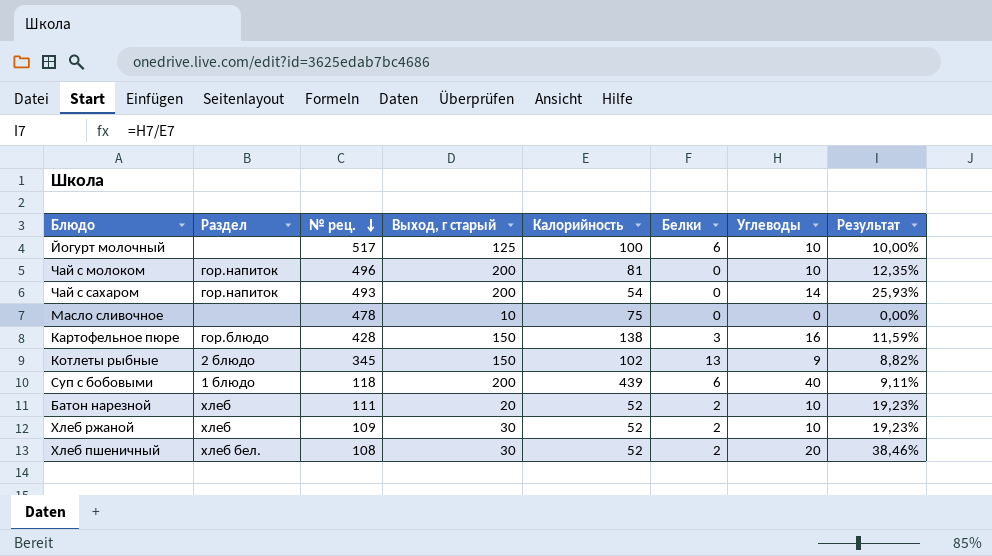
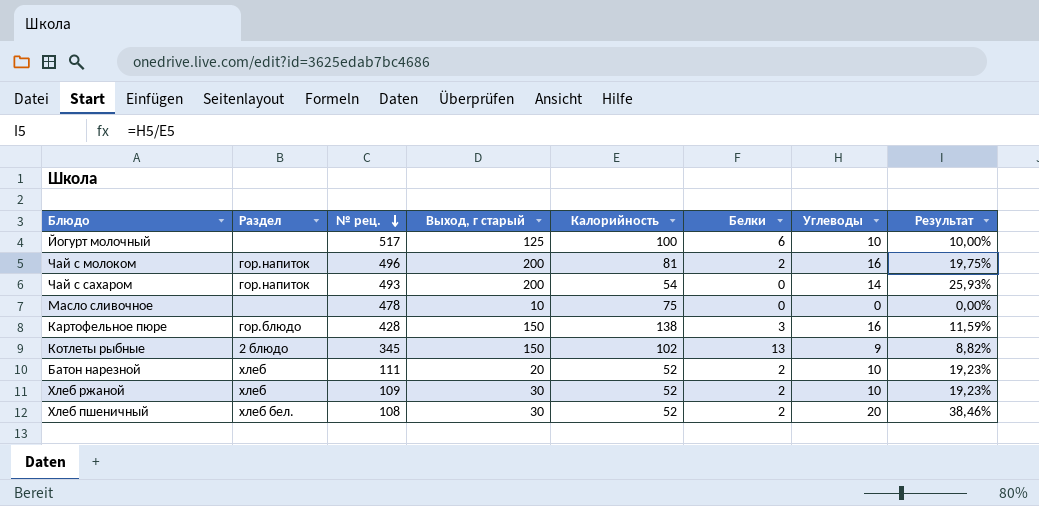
row Суп с бобовыми: 1 блюдо | 118 | 200 | 439 | 6 | 40 | 9,11% -> none
Чай с молоком | Белки: 0 -> 2
Чай с молоком | Углеводы: 10 -> 16
Чай с молоком | Результат: 12,35% -> 19,75%

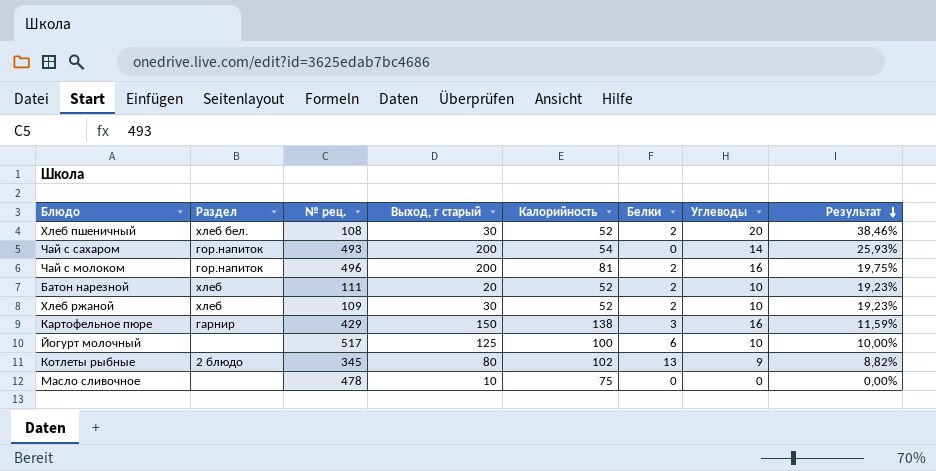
row order: № рец. descending -> Результат descending
Картофельное пюре | Раздел: гор.блюдо -> гарнир
Картофельное пюре | № рец.: 428 -> 429
Котлеты рыбные | Выход, г старый: 150 -> 80

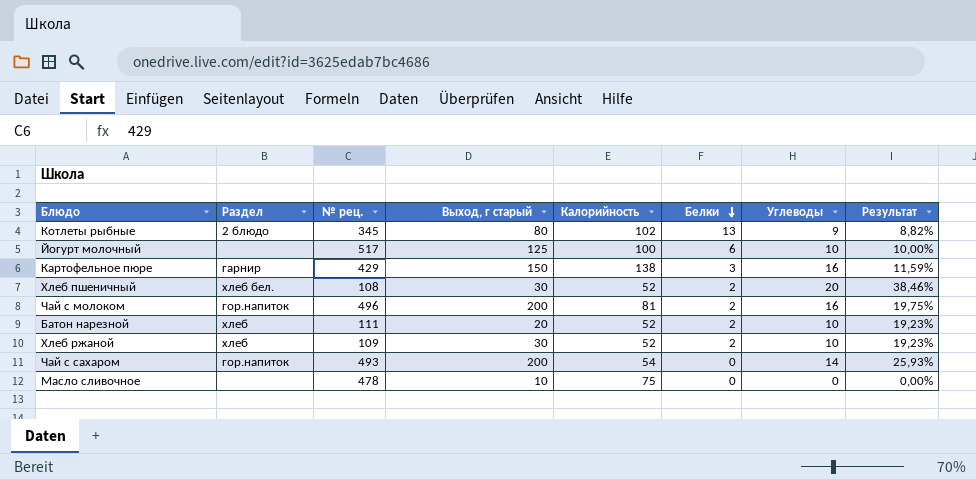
row order: Результат descending -> Белки descending

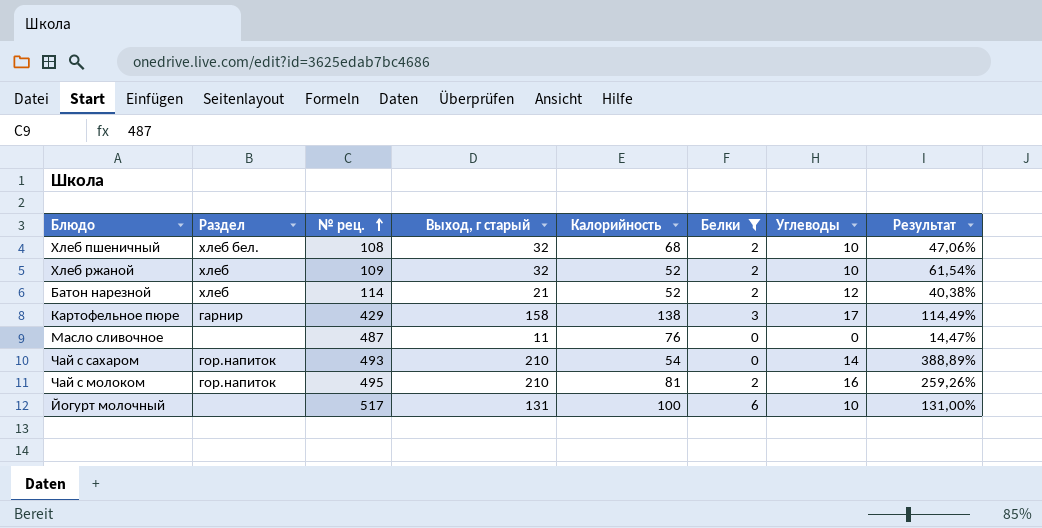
filter: none -> Белки != 13
row order: Белки descending -> № рец. ascending
column Результат | formula: [Углеводы] / [Калорийность] -> [Выход, г старый] / [Калорийность]
Хлеб пшеничный | Выход, г старый: 30 -> 32
Хлеб пшеничный | Калорийность: 52 -> 68
Хлеб пшеничный | Углеводы: 20 -> 10
Хлеб ржаной | Выход, г старый: 30 -> 32
Батон нарезной | № рец.: 111 -> 114
Батон нарезной | Выход, г старый: 20 -> 21
Батон нарезной | Углеводы: 10 -> 12
Картофельное пюре | Выход, г старый: 150 -> 158
Картофельное пюре | Углеводы: 16 -> 17
Масло сливочное | № рец.: 478 -> 487
Масло сливочное | Выход, г старый: 10 -> 11
Масло сливочное | Калорийность: 75 -> 76
Чай с сахаром | Выход, г старый: 200 -> 210
Чай с молоком | № рец.: 496 -> 495
Чай с молоком | Выход, г старый: 200 -> 210
Йогурт молочный | Выход, г старый: 125 -> 131

